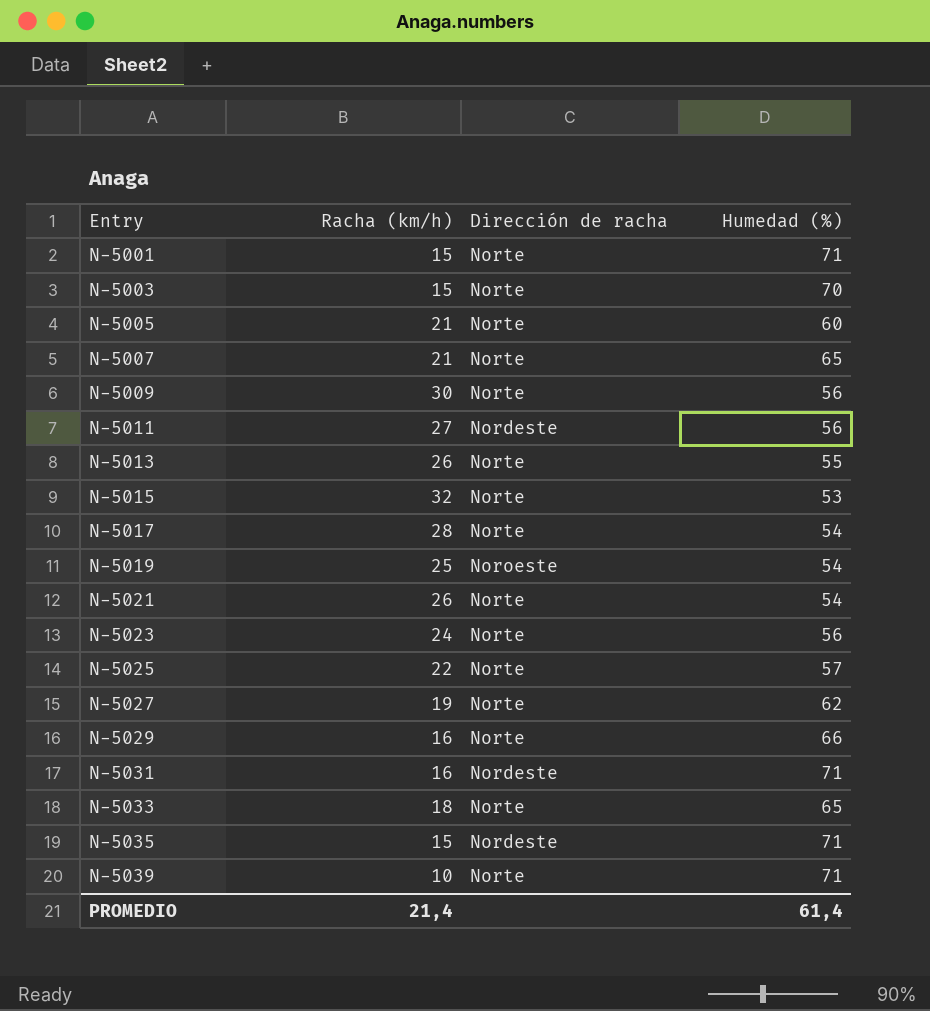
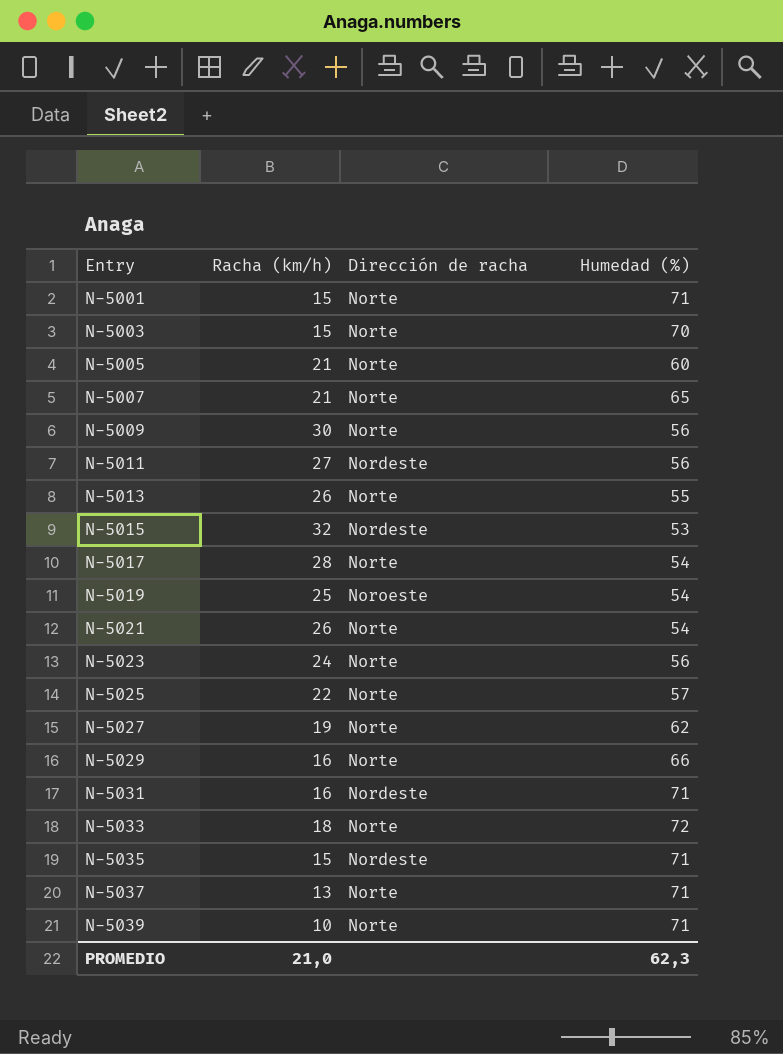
N-5015 | Dirección de racha: Norte -> Nordeste
N-5033 | Humedad (%): 65 -> 72
row N-5037: none -> 13 | Norte | 71
PROMEDIO | Racha (km/h): 21,4 -> 21,0
PROMEDIO | Humedad (%): 61,4 -> 62,3

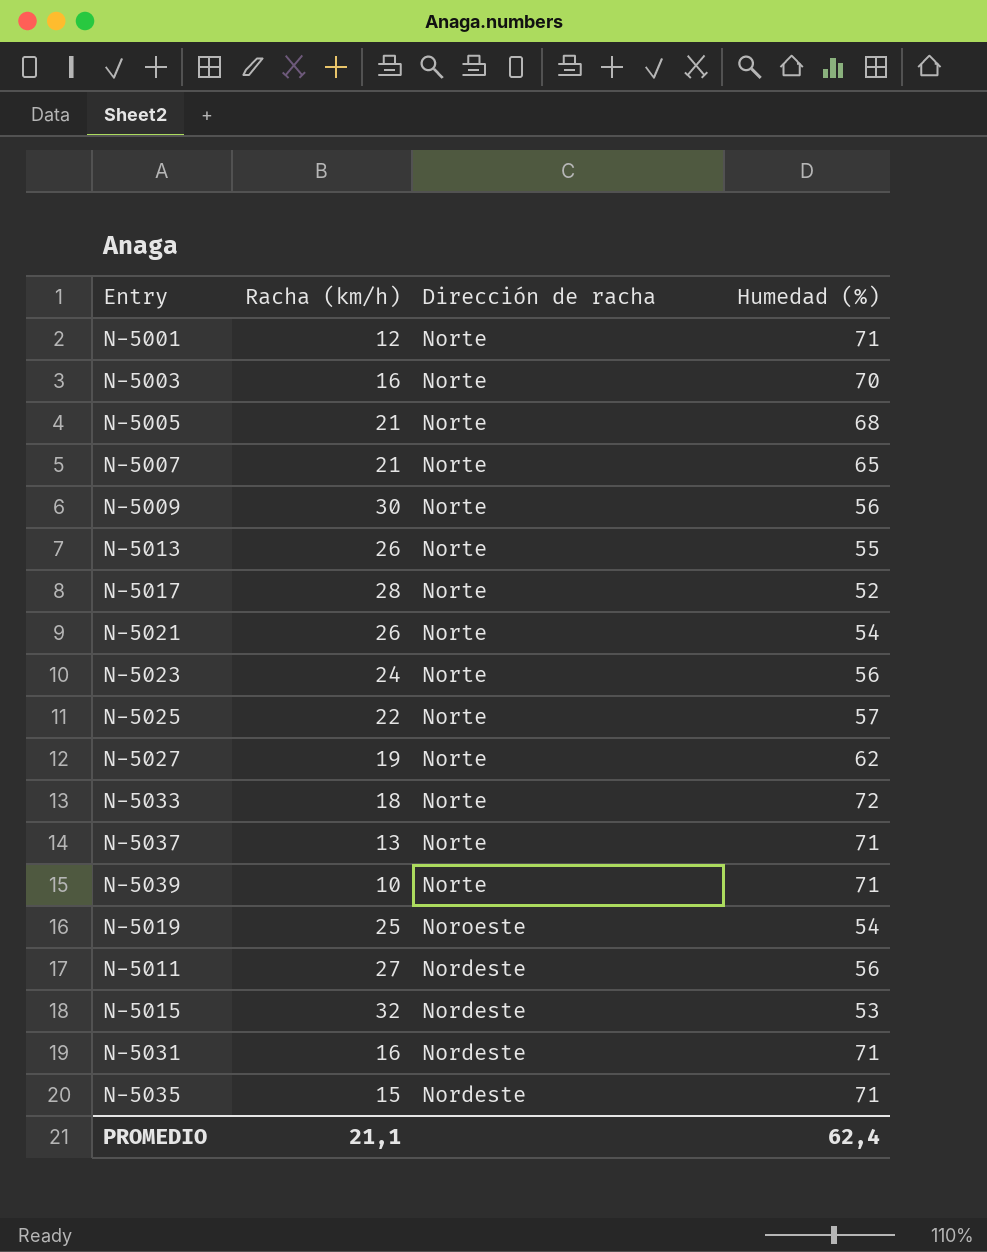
row order: Entry ascending -> Dirección de racha descending
row N-5029: 16 | Norte | 66 -> none
N-5001 | Racha (km/h): 15 -> 12
N-5003 | Racha (km/h): 15 -> 16
N-5005 | Humedad (%): 60 -> 68
N-5017 | Humedad (%): 54 -> 52
PROMEDIO | Racha (km/h): 21,0 -> 21,1
PROMEDIO | Humedad (%): 62,3 -> 62,4

